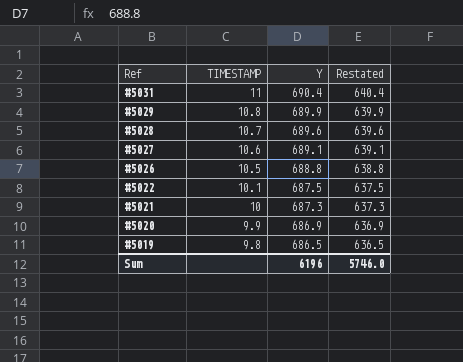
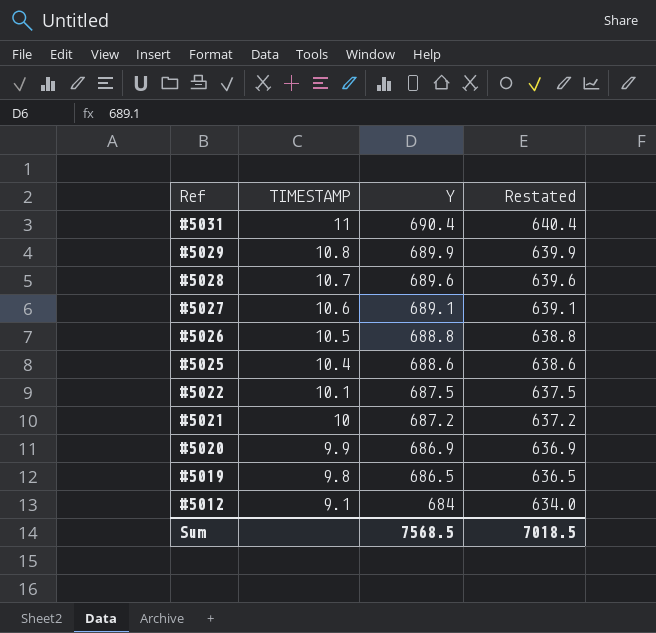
row #5025: none -> 10.4 | 688.6 | 638.6
#5021 | Y: 687.3 -> 687.2
#5021 | Restated: 637.3 -> 637.2
row #5012: none -> 9.1 | 684 | 634.0
Sum | Y: 6196 -> 7568.5
Sum | Restated: 5746.0 -> 7018.5

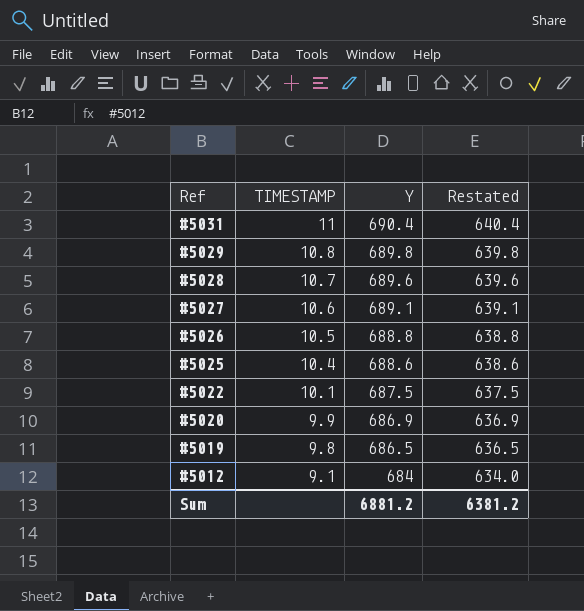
row #5021: 10 | 687.2 | 637.2 -> none
#5029 | Y: 689.9 -> 689.8
#5029 | Restated: 639.9 -> 639.8
Sum | Y: 7568.5 -> 6881.2
Sum | Restated: 7018.5 -> 6381.2

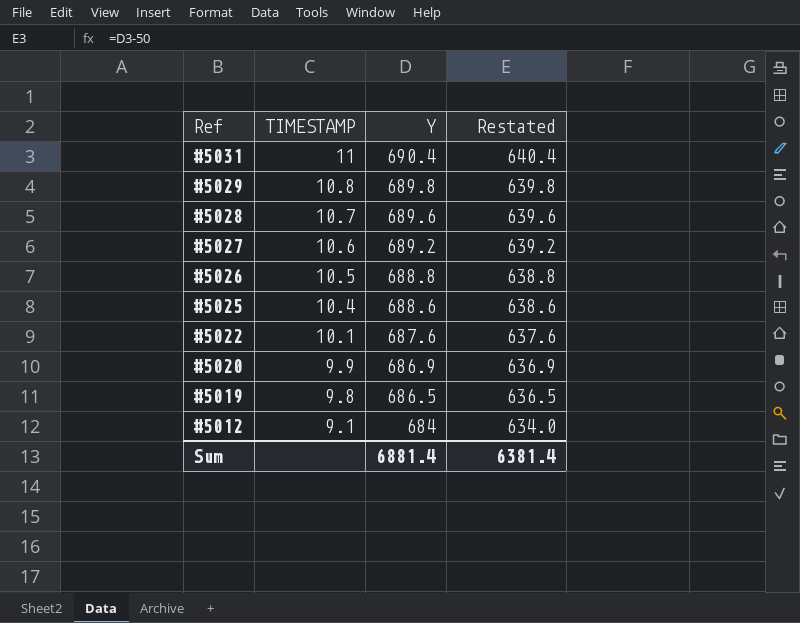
#5027 | Y: 689.1 -> 689.2
#5027 | Restated: 639.1 -> 639.2
#5022 | Y: 687.5 -> 687.6
#5022 | Restated: 637.5 -> 637.6
Sum | Y: 6881.2 -> 6881.4
Sum | Restated: 6381.2 -> 6381.4

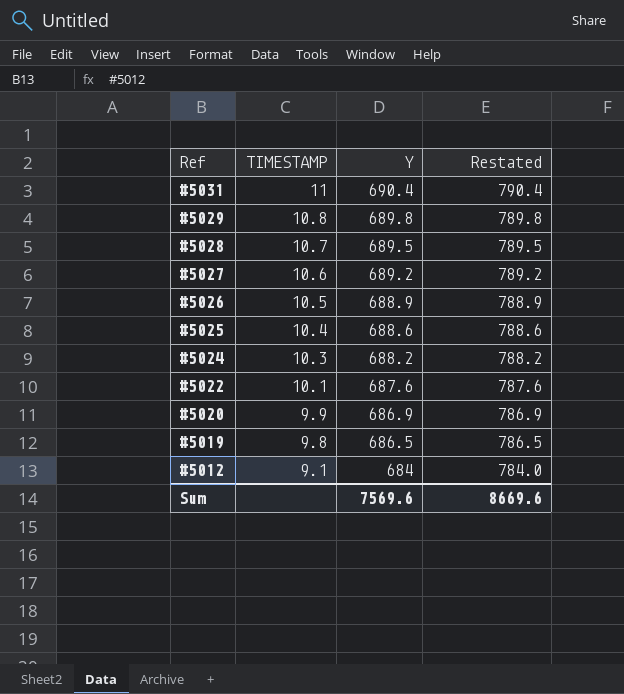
column Restated | formula: [Y] - 50 -> [Y] + 100
#5028 | Y: 689.6 -> 689.5
#5026 | Y: 688.8 -> 688.9
row #5024: none -> 10.3 | 688.2 | 788.2
Sum | Y: 6881.4 -> 7569.6
Sum | Restated: 6381.4 -> 8669.6

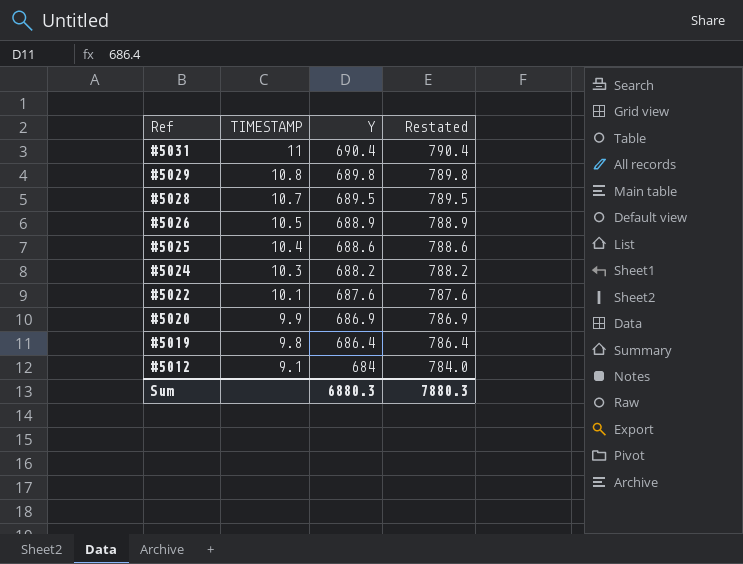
row #5027: 10.6 | 689.2 | 789.2 -> none
#5019 | Y: 686.5 -> 686.4
#5019 | Restated: 786.5 -> 786.4
Sum | Y: 7569.6 -> 6880.3
Sum | Restated: 8669.6 -> 7880.3

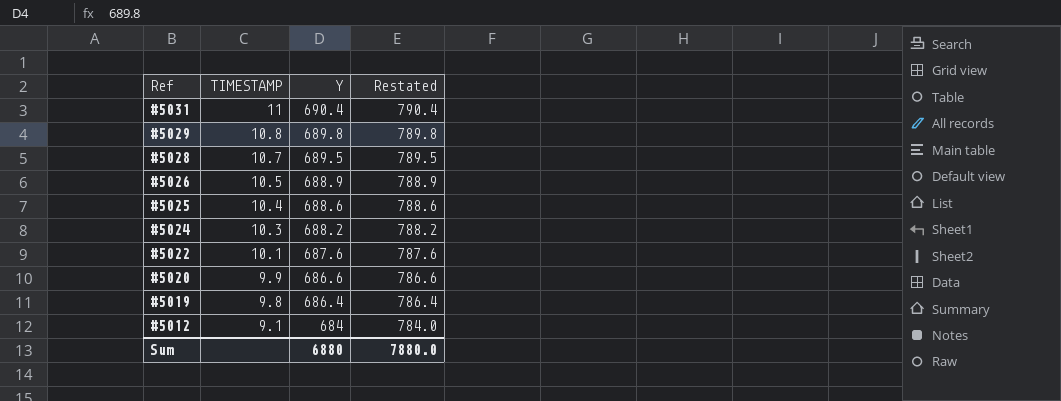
#5020 | Y: 686.9 -> 686.6
#5020 | Restated: 786.9 -> 786.6
Sum | Y: 6880.3 -> 6880
Sum | Restated: 7880.3 -> 7880.0

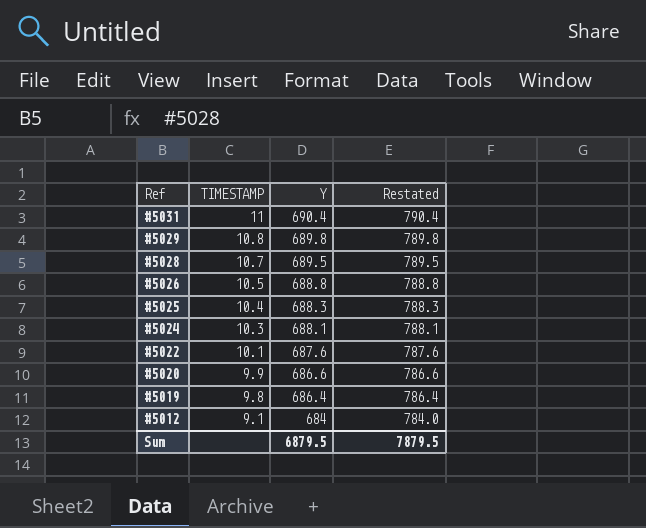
#5026 | Y: 688.9 -> 688.8
#5026 | Restated: 788.9 -> 788.8
#5025 | Y: 688.6 -> 688.3
#5025 | Restated: 788.6 -> 788.3
#5024 | Y: 688.2 -> 688.1
#5024 | Restated: 788.2 -> 788.1
Sum | Y: 6880 -> 6879.5
Sum | Restated: 7880.0 -> 7879.5

